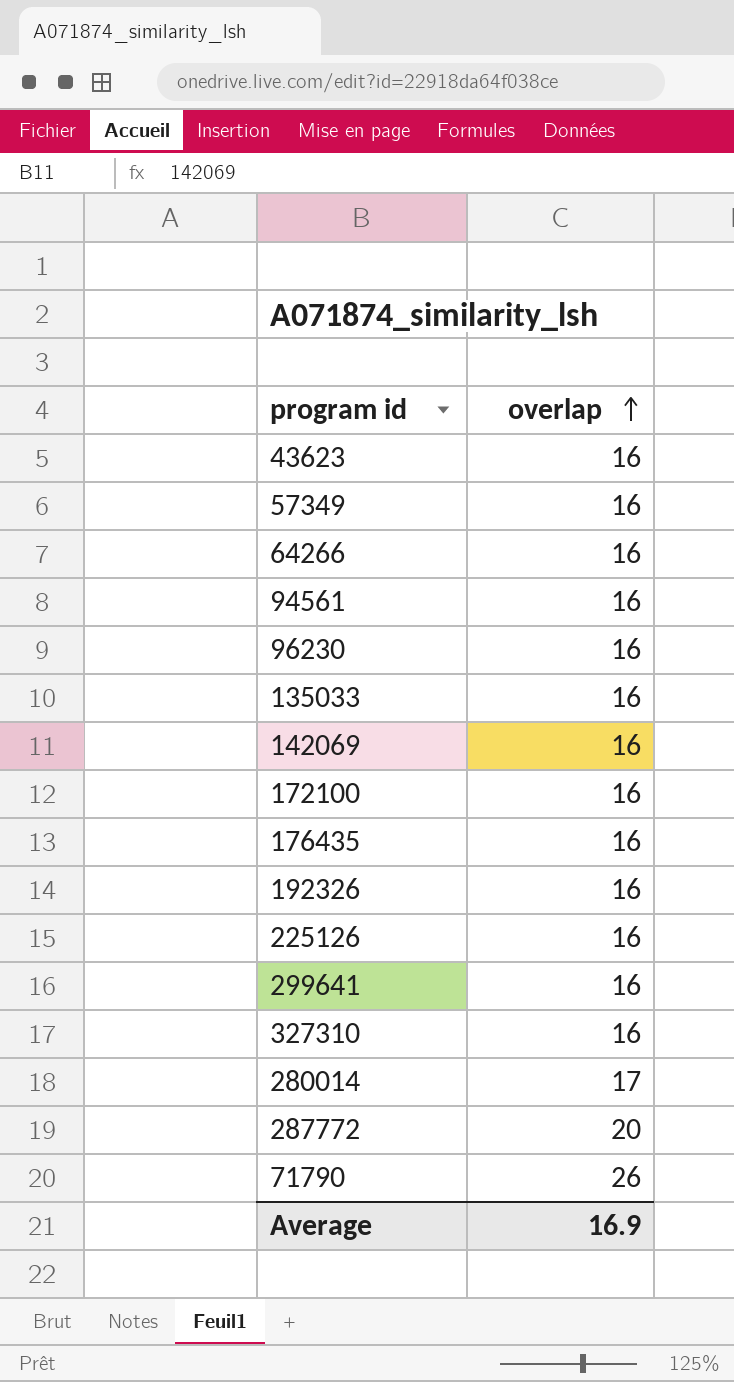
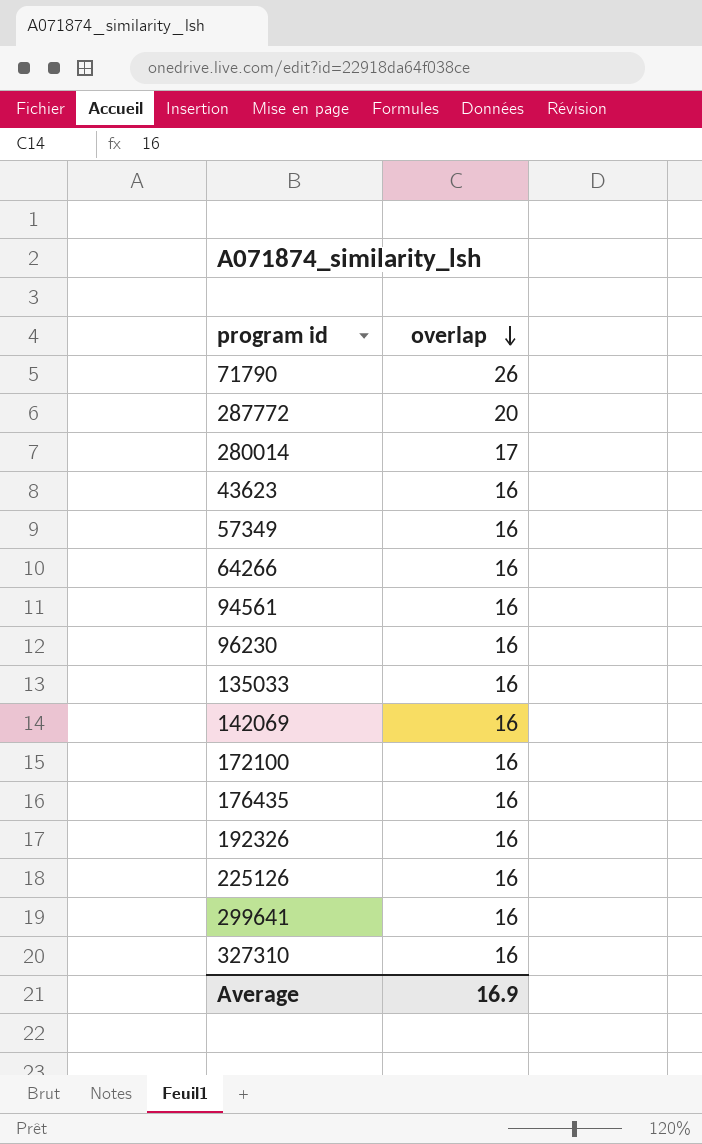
row order: overlap ascending -> overlap descending

